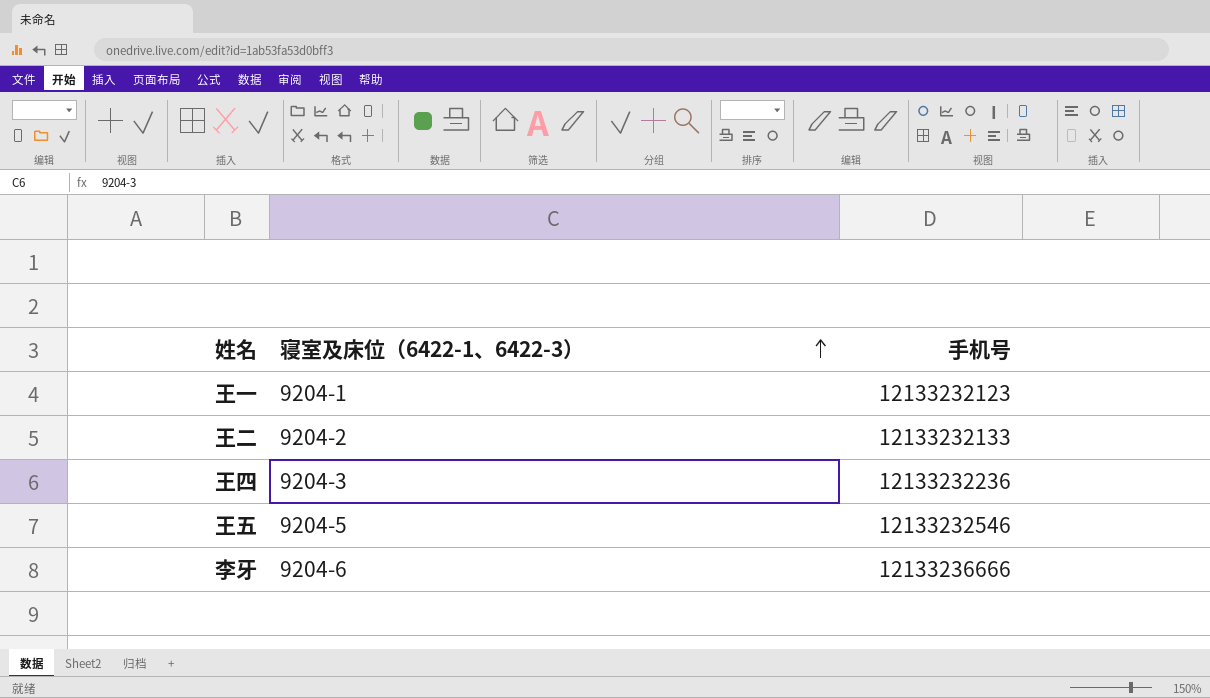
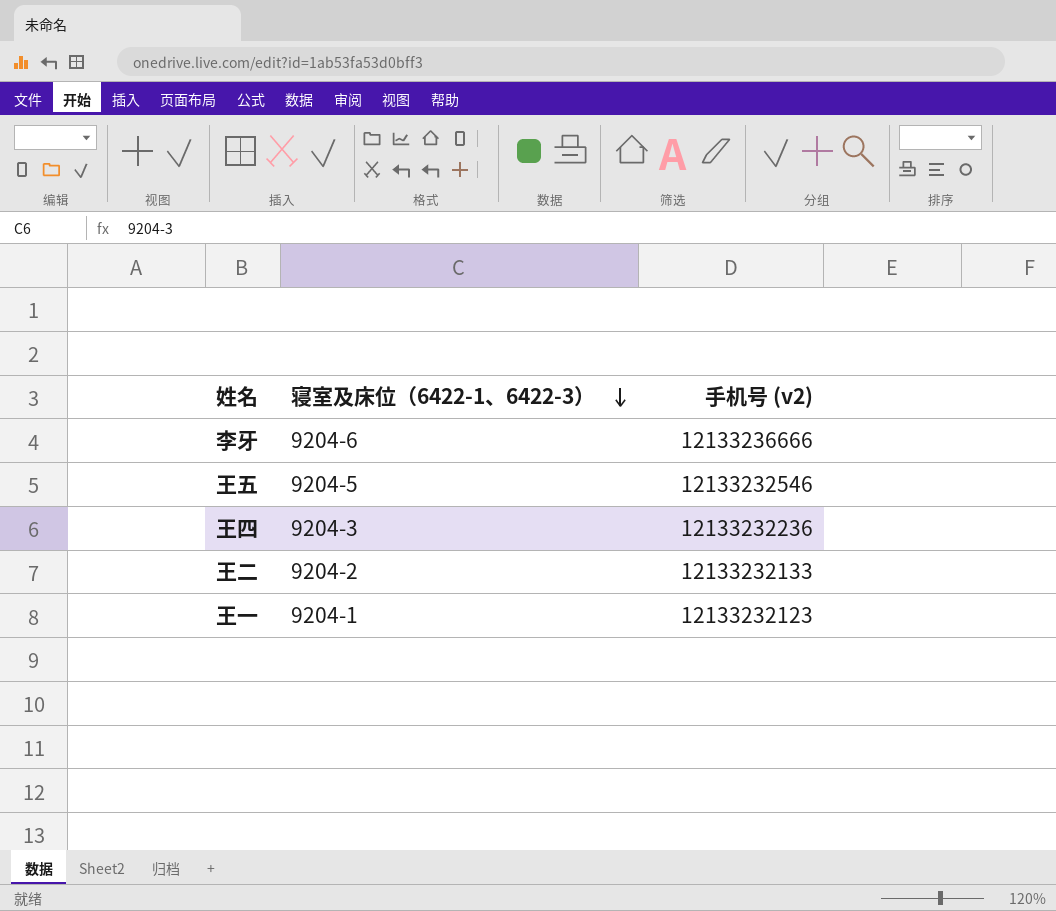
row order: 寝室及床位（6422-1、6422-3） ascending -> 寝室及床位（6422-1、6422-3） descending
column name: 手机号 -> 手机号 (v2)

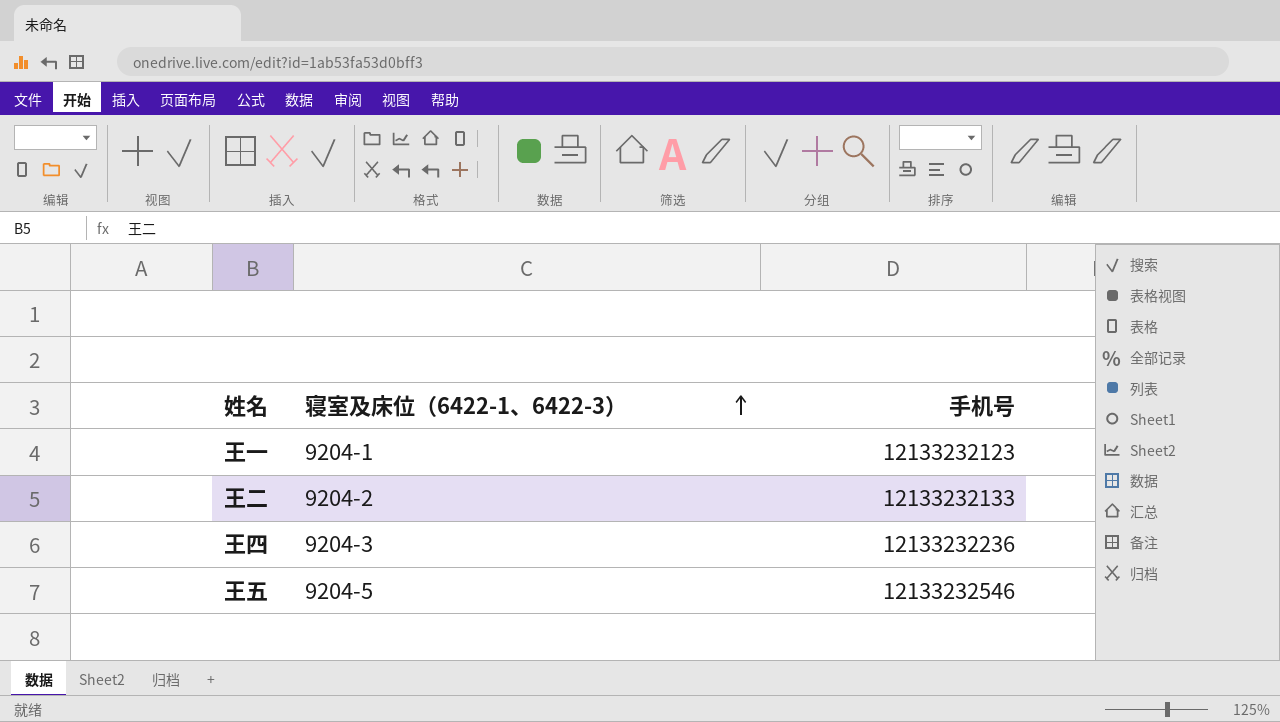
row order: 寝室及床位（6422-1、6422-3） descending -> 寝室及床位（6422-1、6422-3） ascending
column name: 手机号 (v2) -> 手机号
row 李牙: 9204-6 | 12133236666 -> none

